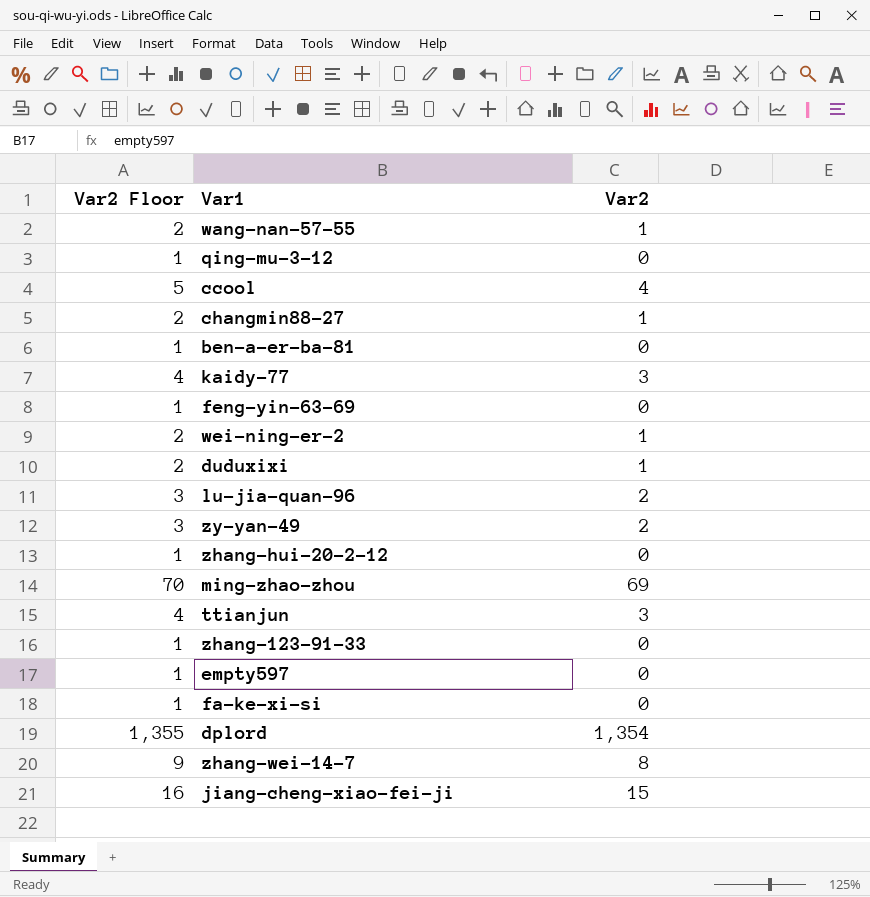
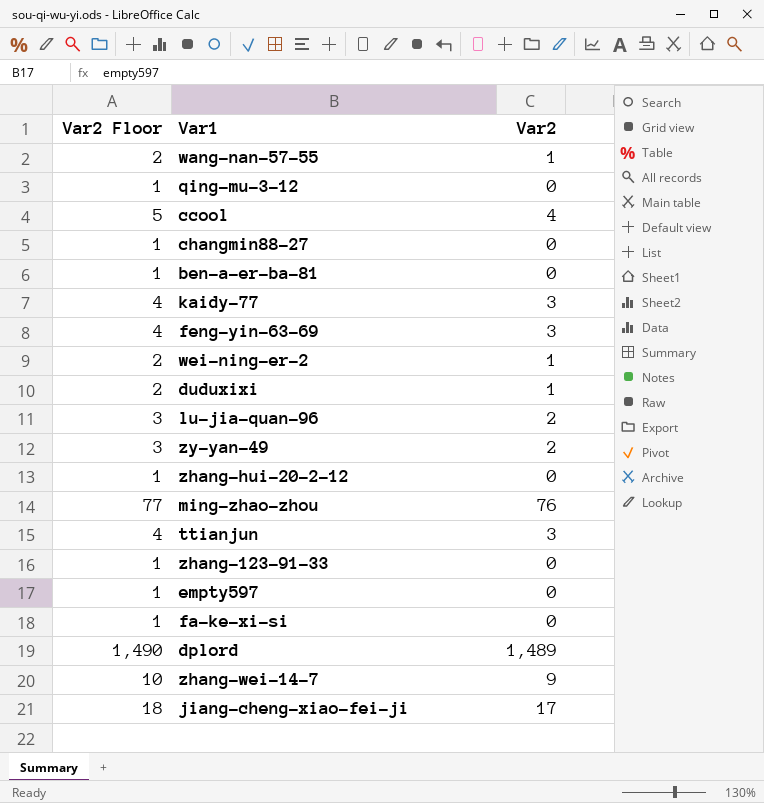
changmin88-27 | Var2 Floor: 2 -> 1
changmin88-27 | Var2: 1 -> 0
feng-yin-63-69 | Var2 Floor: 1 -> 4
feng-yin-63-69 | Var2: 0 -> 3
ming-zhao-zhou | Var2 Floor: 70 -> 77
ming-zhao-zhou | Var2: 69 -> 76
dplord | Var2 Floor: 1,355 -> 1,490
dplord | Var2: 1,354 -> 1,489
zhang-wei-14-7 | Var2 Floor: 9 -> 10
zhang-wei-14-7 | Var2: 8 -> 9
jiang-cheng-xiao-fei-ji | Var2 Floor: 16 -> 18
jiang-cheng-xiao-fei-ji | Var2: 15 -> 17

